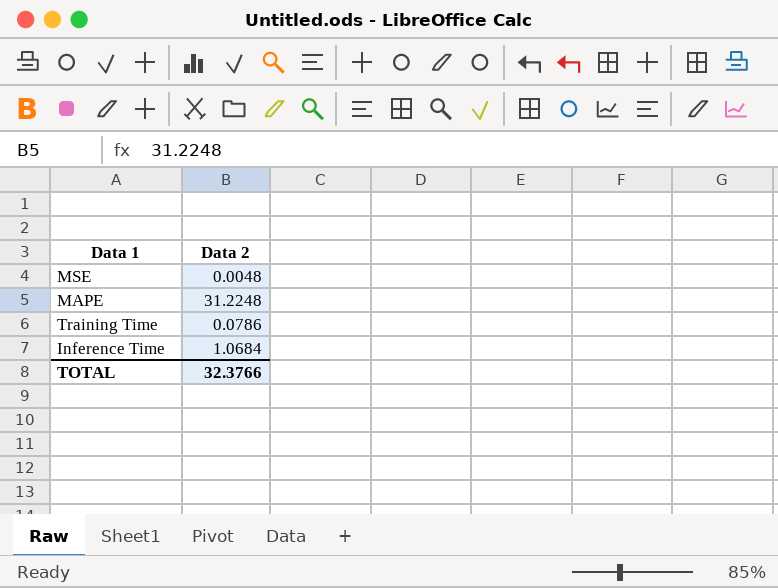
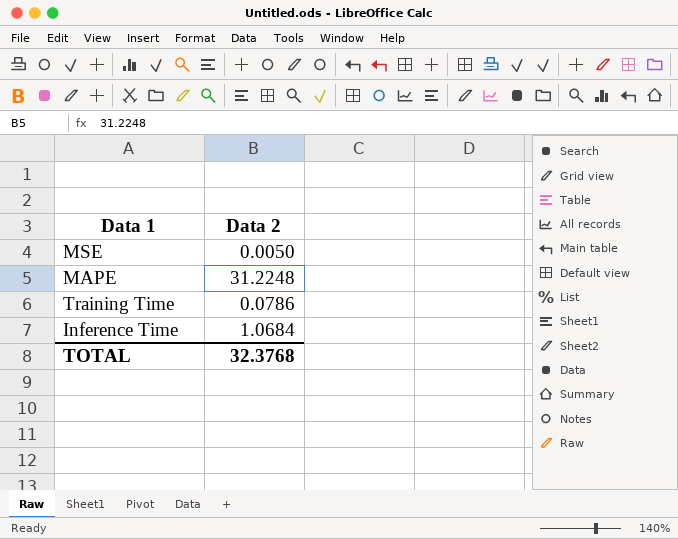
MSE | Data 2: 0.0048 -> 0.0050
TOTAL | Data 2: 32.3766 -> 32.3768

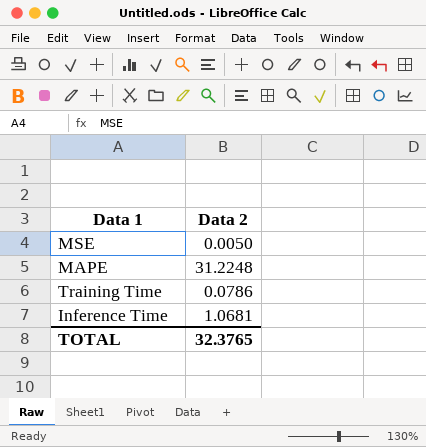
Inference Time | Data 2: 1.0684 -> 1.0681
TOTAL | Data 2: 32.3768 -> 32.3765

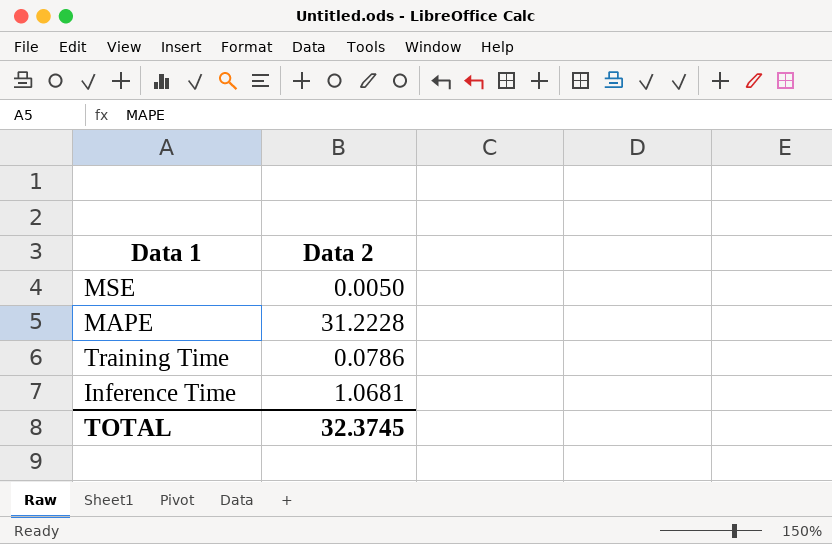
MAPE | Data 2: 31.2248 -> 31.2228
TOTAL | Data 2: 32.3765 -> 32.3745

